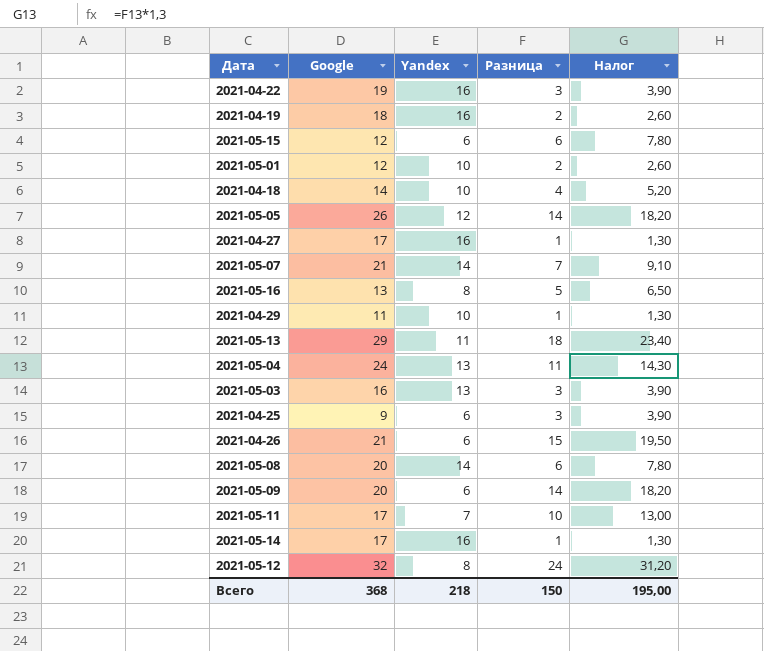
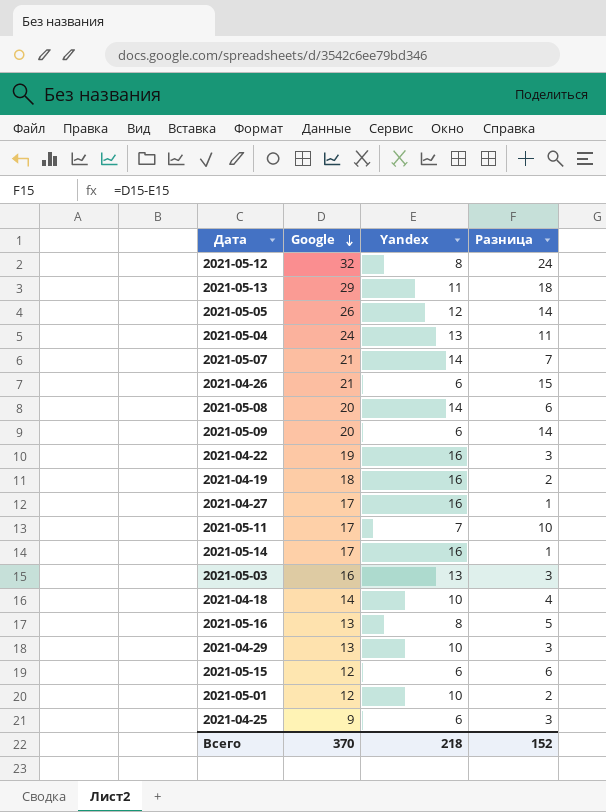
row order: none -> Google descending
column Налог | formula: [Разница] * 1,3 -> none
2021-04-29 | Google: 11 -> 13
2021-04-29 | Разница: 1 -> 3
Всего | Google: 368 -> 370
Всего | Разница: 150 -> 152

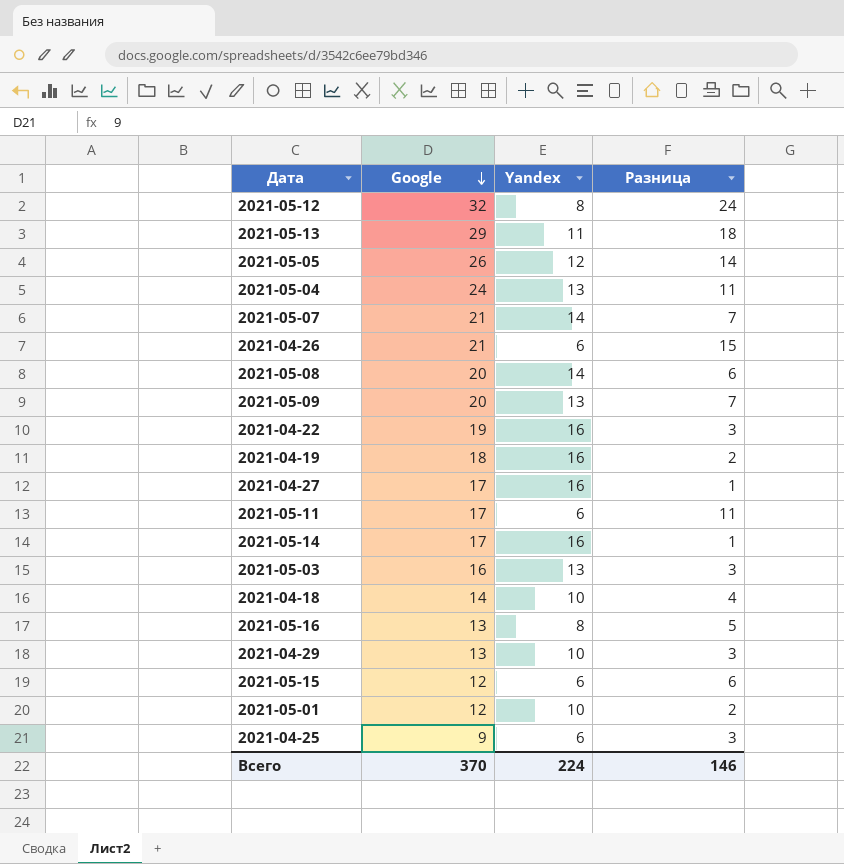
2021-05-09 | Yandex: 6 -> 13
2021-05-09 | Разница: 14 -> 7
2021-05-11 | Yandex: 7 -> 6
2021-05-11 | Разница: 10 -> 11
Всего | Yandex: 218 -> 224
Всего | Разница: 152 -> 146

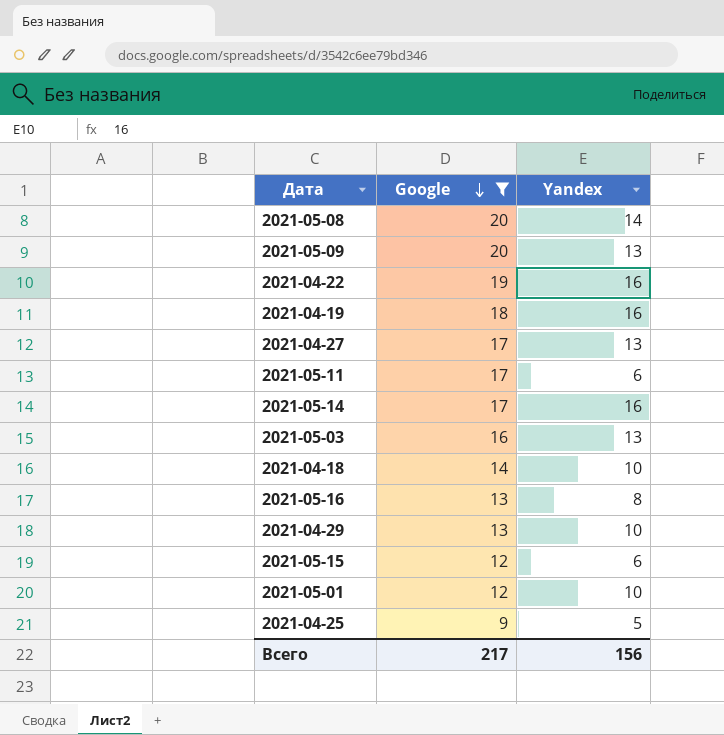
filter: none -> Google <= 20
column Разница | formula: [Google] - [Yandex] -> none
2021-04-27 | Yandex: 16 -> 13
2021-04-25 | Yandex: 6 -> 5
Всего | Google: 370 -> 217
Всего | Yandex: 224 -> 156

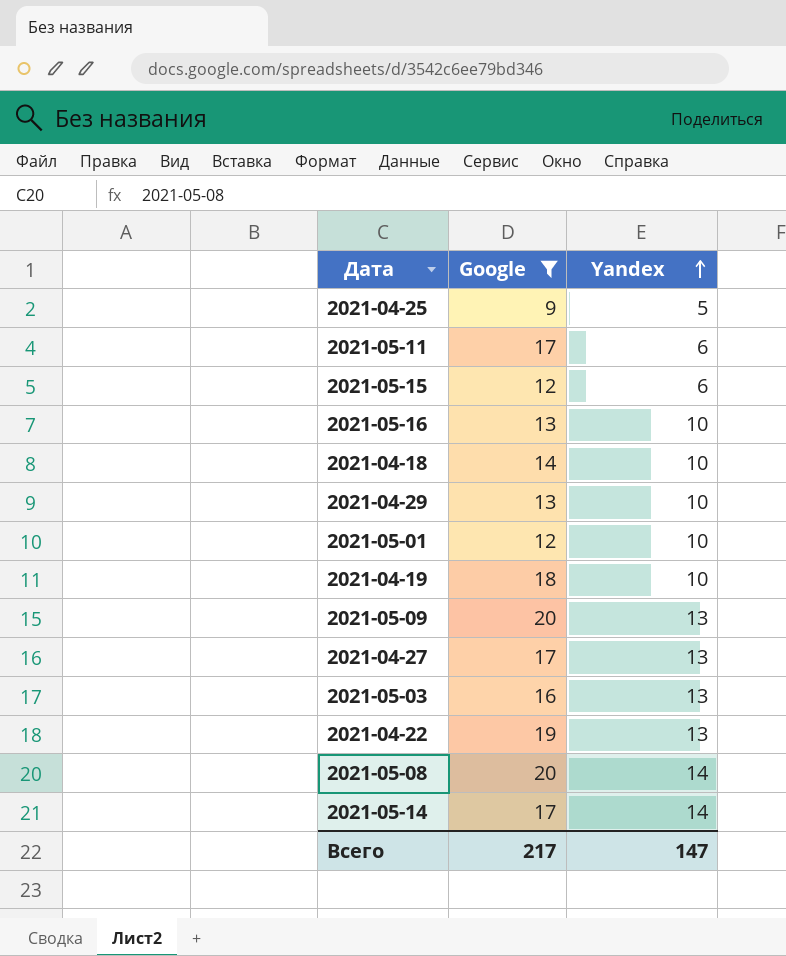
row order: Google descending -> Yandex ascending
2021-05-16 | Yandex: 8 -> 10
2021-04-19 | Yandex: 16 -> 10
2021-04-22 | Yandex: 16 -> 13
2021-05-14 | Yandex: 16 -> 14
Всего | Yandex: 156 -> 147

